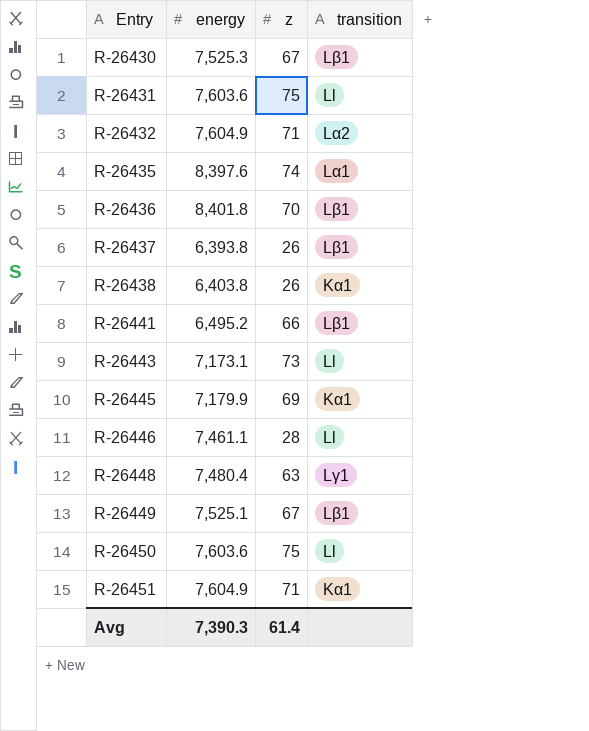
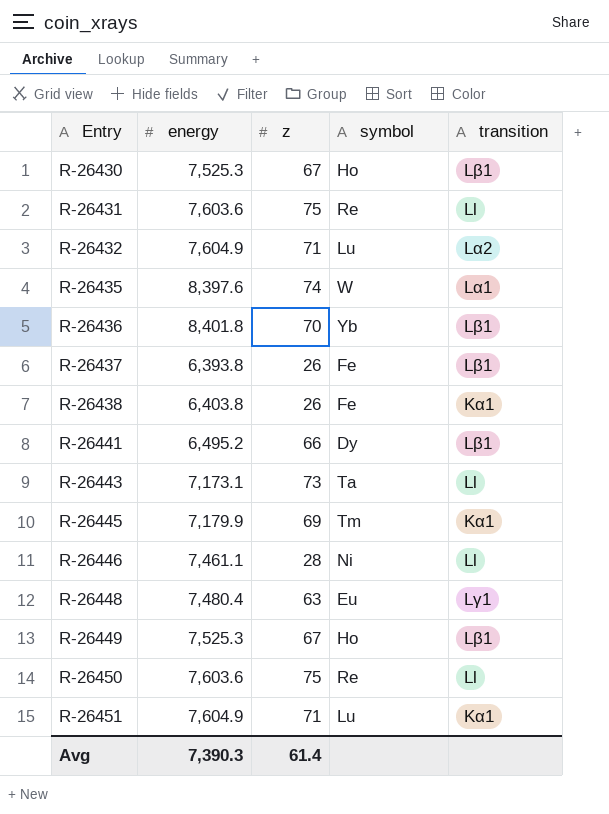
column symbol | position: none -> 4
R-26449 | energy: 7,525.1 -> 7,525.3

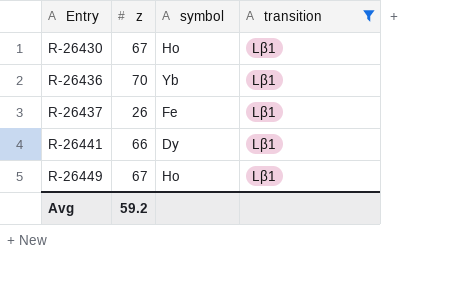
filter: none -> transition = Lβ1
column energy | position: 2 -> none
Avg | z: 61.4 -> 59.2

